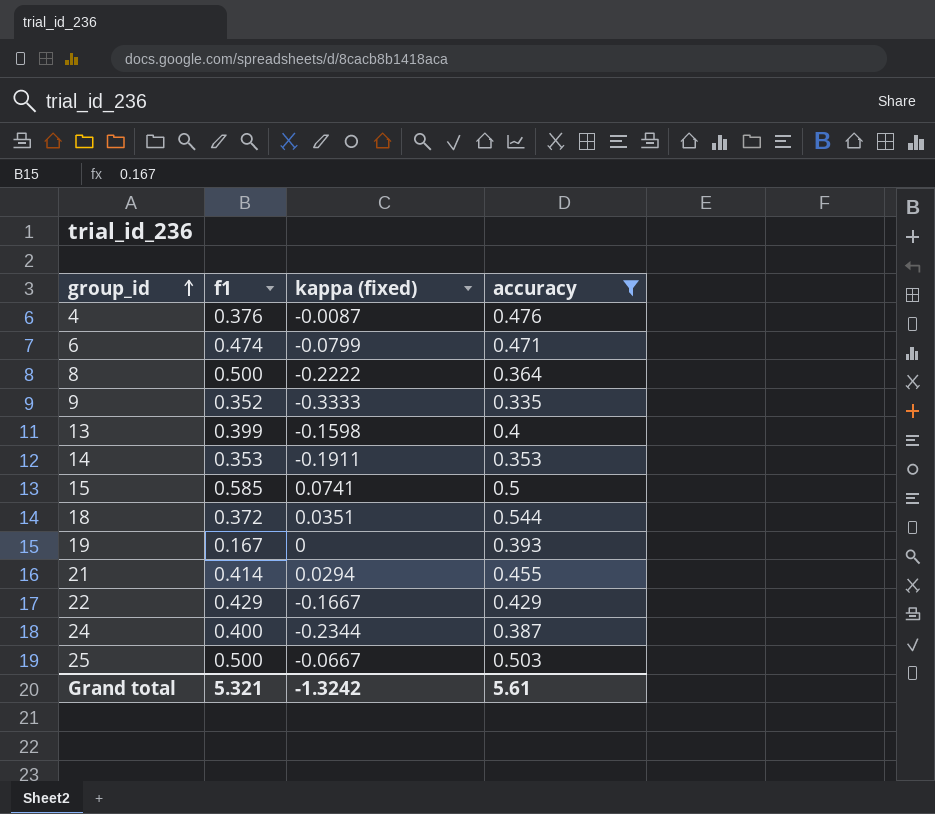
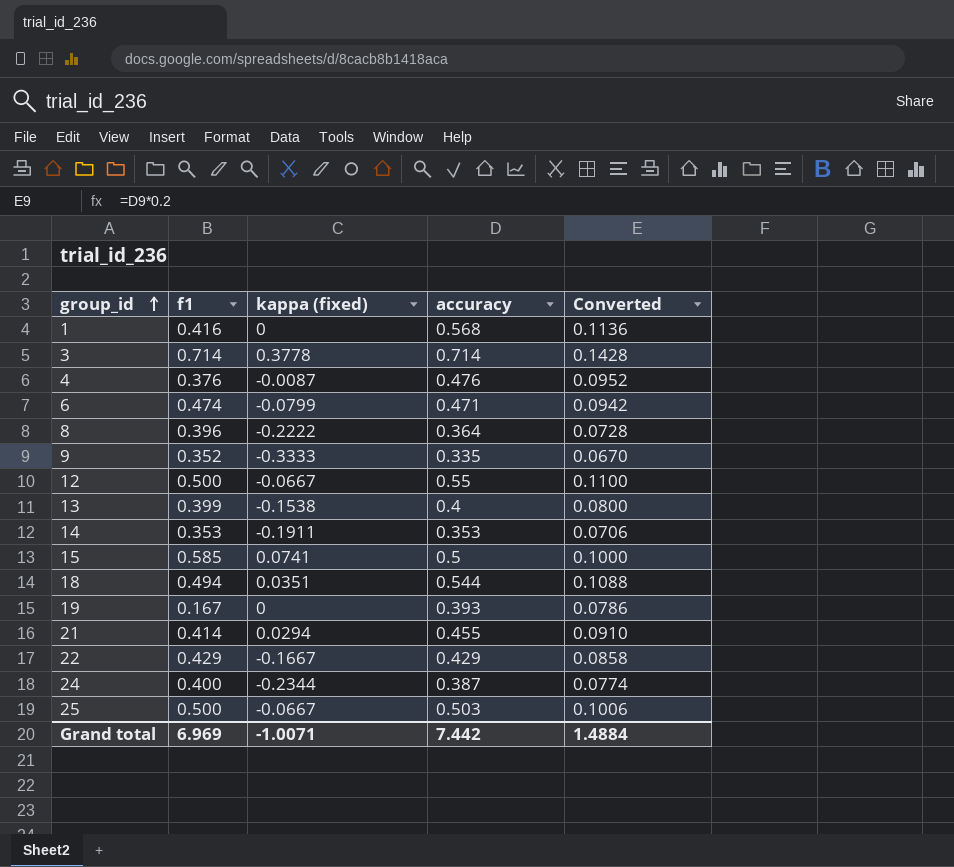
filter: accuracy <= 0.544 -> none
column Converted | formula: none -> [accuracy] * 0.2
8 | f1: 0.500 -> 0.396
13 | kappa (fixed): -0.1598 -> -0.1538
18 | f1: 0.372 -> 0.494
Grand total | f1: 5.321 -> 6.969
Grand total | kappa (fixed): -1.3242 -> -1.0071
Grand total | accuracy: 5.61 -> 7.442

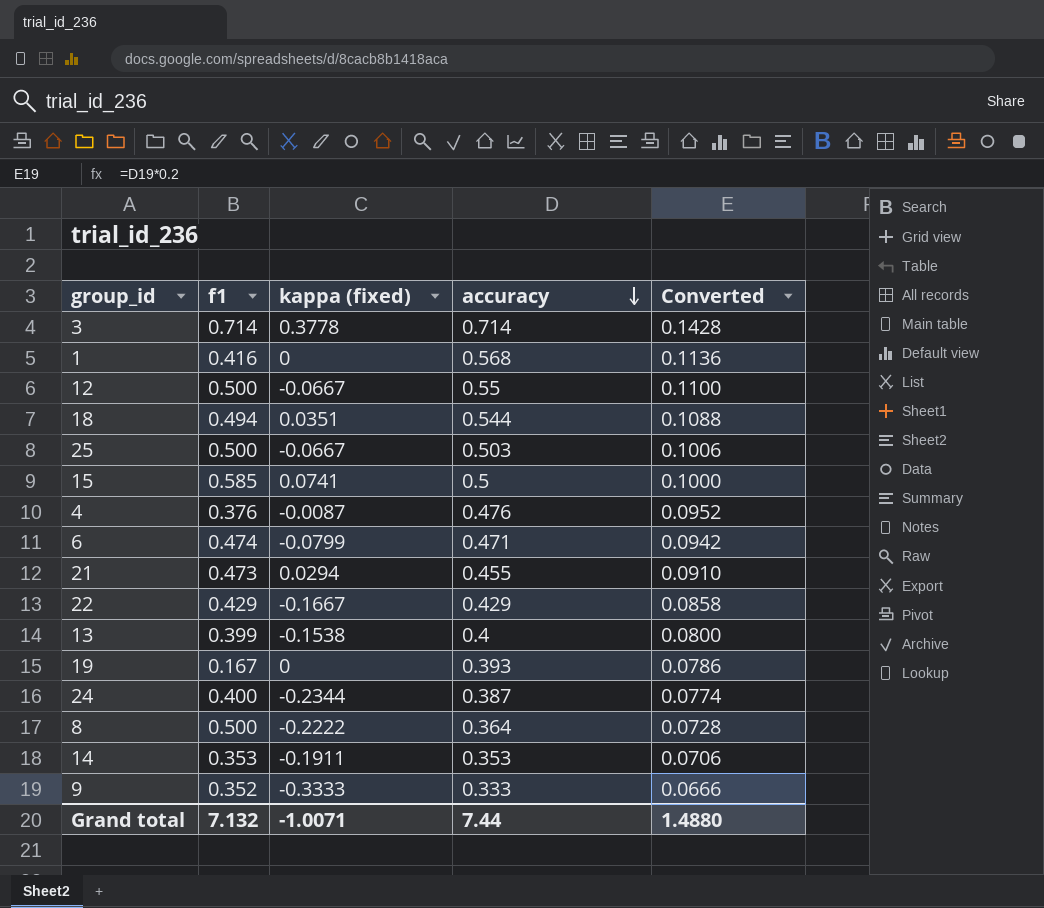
row order: group_id ascending -> accuracy descending
21 | f1: 0.414 -> 0.473
8 | f1: 0.396 -> 0.500
9 | accuracy: 0.335 -> 0.333
9 | Converted: 0.0670 -> 0.0666
Grand total | f1: 6.969 -> 7.132
Grand total | accuracy: 7.442 -> 7.44
Grand total | Converted: 1.4884 -> 1.4880

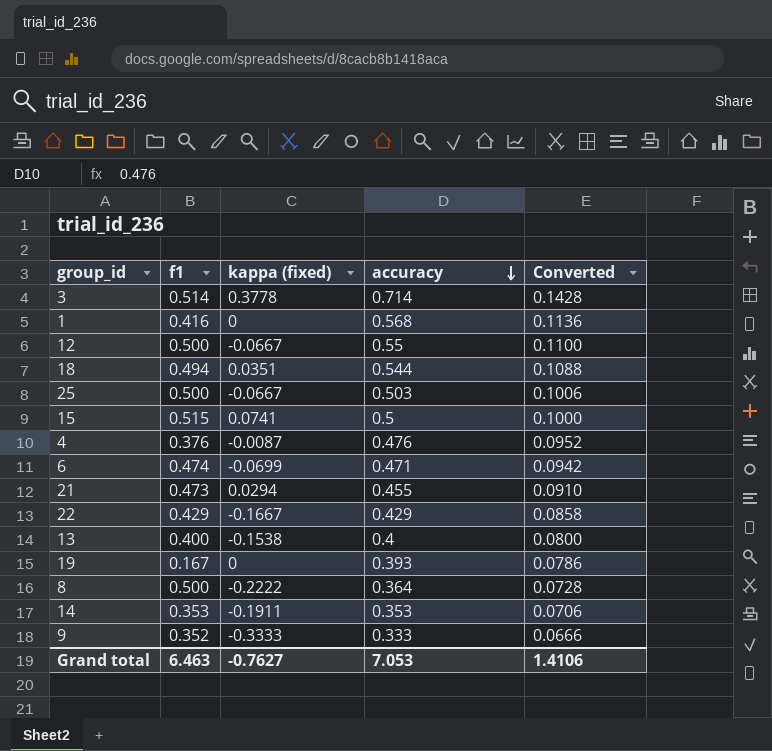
row 24: 0.400 | -0.2344 | 0.387 | 0.0774 -> none
3 | f1: 0.714 -> 0.514
15 | f1: 0.585 -> 0.515
6 | kappa (fixed): -0.0799 -> -0.0699
13 | f1: 0.399 -> 0.400
Grand total | f1: 7.132 -> 6.463
Grand total | kappa (fixed): -1.0071 -> -0.7627
Grand total | accuracy: 7.44 -> 7.053
Grand total | Converted: 1.4880 -> 1.4106

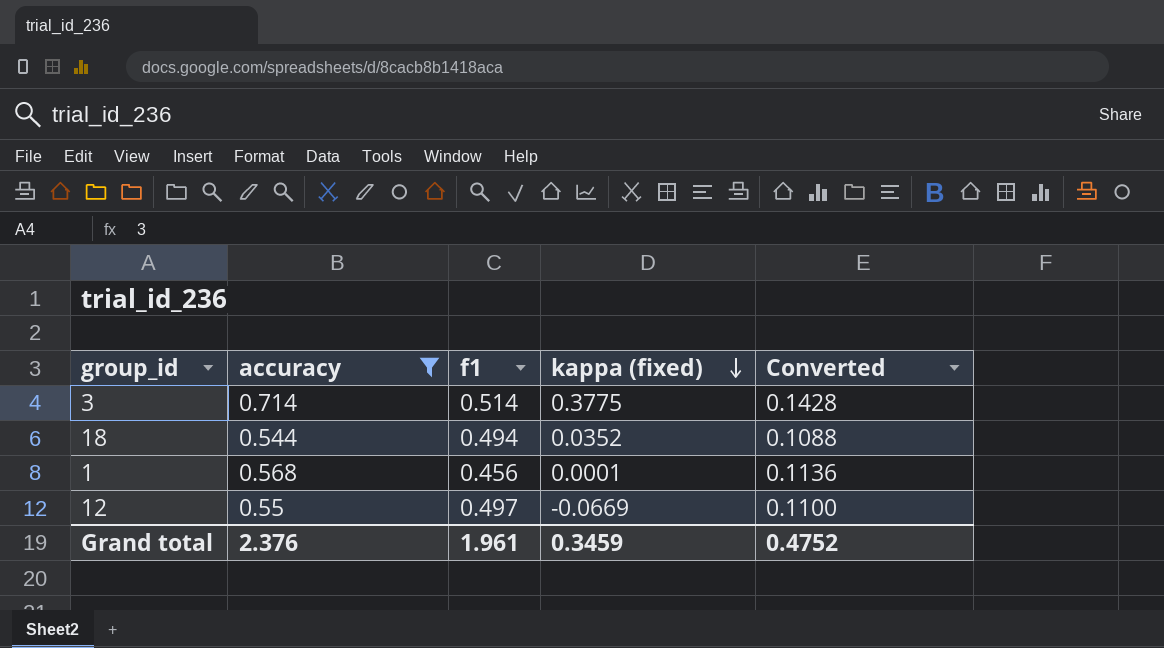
filter: none -> accuracy >= 0.544
row order: accuracy descending -> kappa (fixed) descending
column accuracy | position: 4 -> 2
3 | kappa (fixed): 0.3778 -> 0.3775
18 | kappa (fixed): 0.0351 -> 0.0352
1 | f1: 0.416 -> 0.456
1 | kappa (fixed): 0 -> 0.0001
12 | f1: 0.500 -> 0.497
12 | kappa (fixed): -0.0667 -> -0.0669
Grand total | accuracy: 7.053 -> 2.376
Grand total | f1: 6.463 -> 1.961
Grand total | kappa (fixed): -0.7627 -> 0.3459
Grand total | Converted: 1.4106 -> 0.4752

